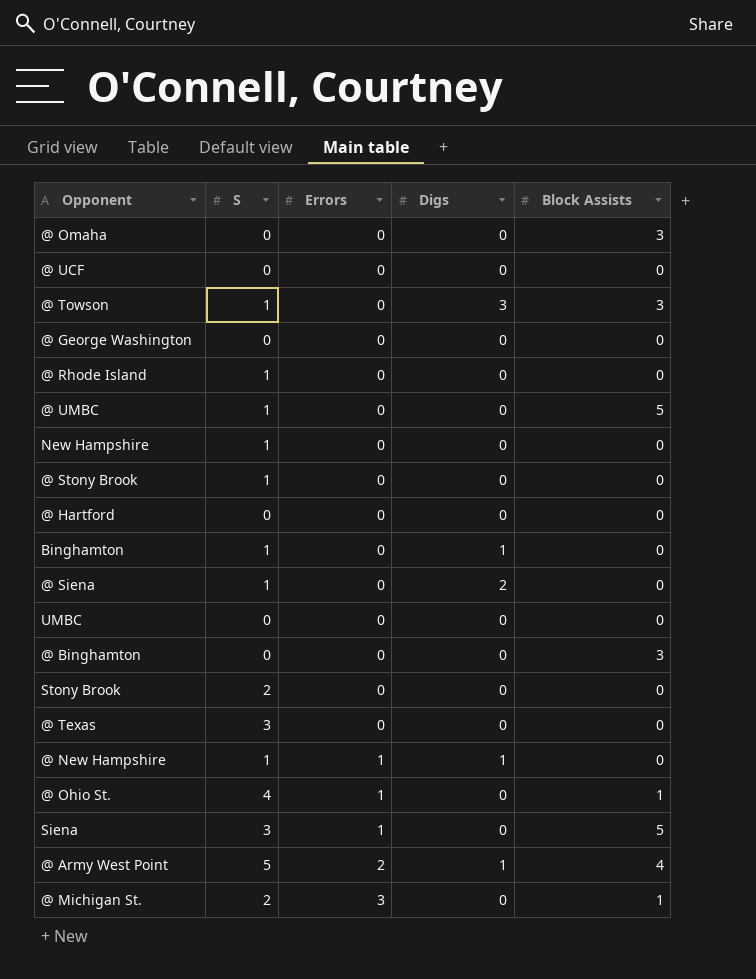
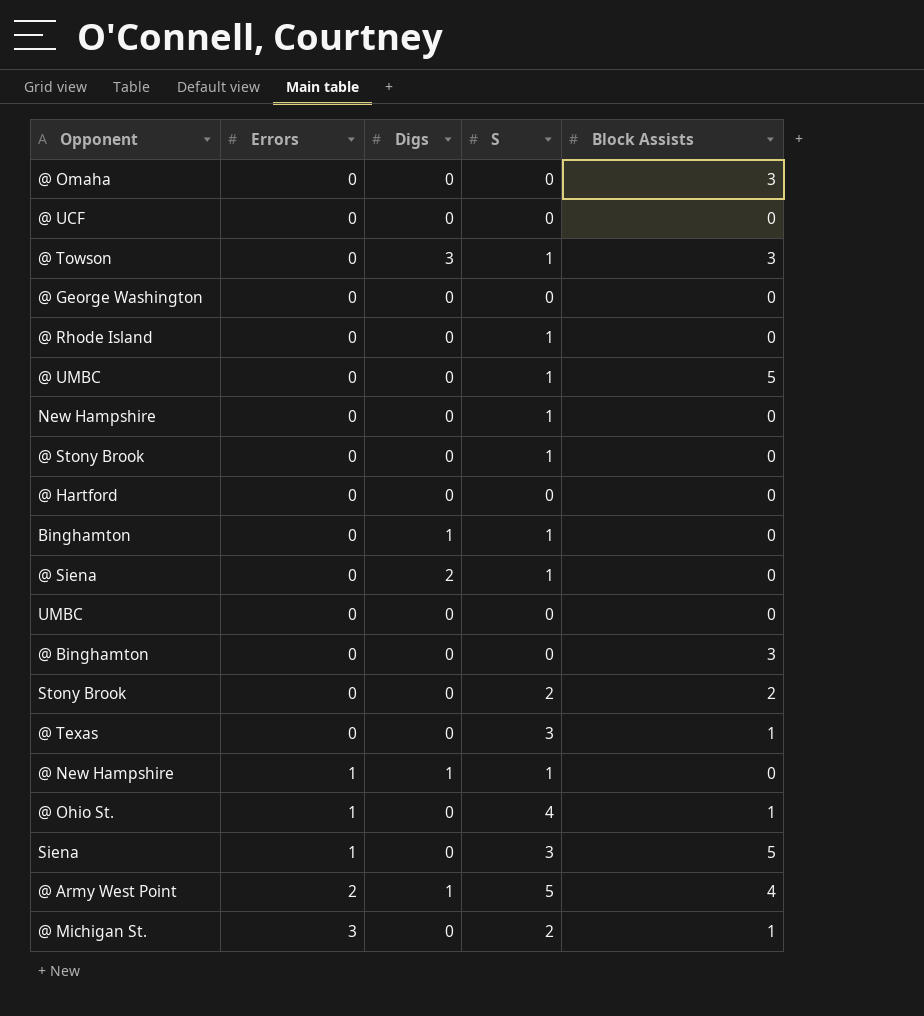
column S | position: 2 -> 4
Stony Brook | Block Assists: 0 -> 2
@ Texas | Block Assists: 0 -> 1

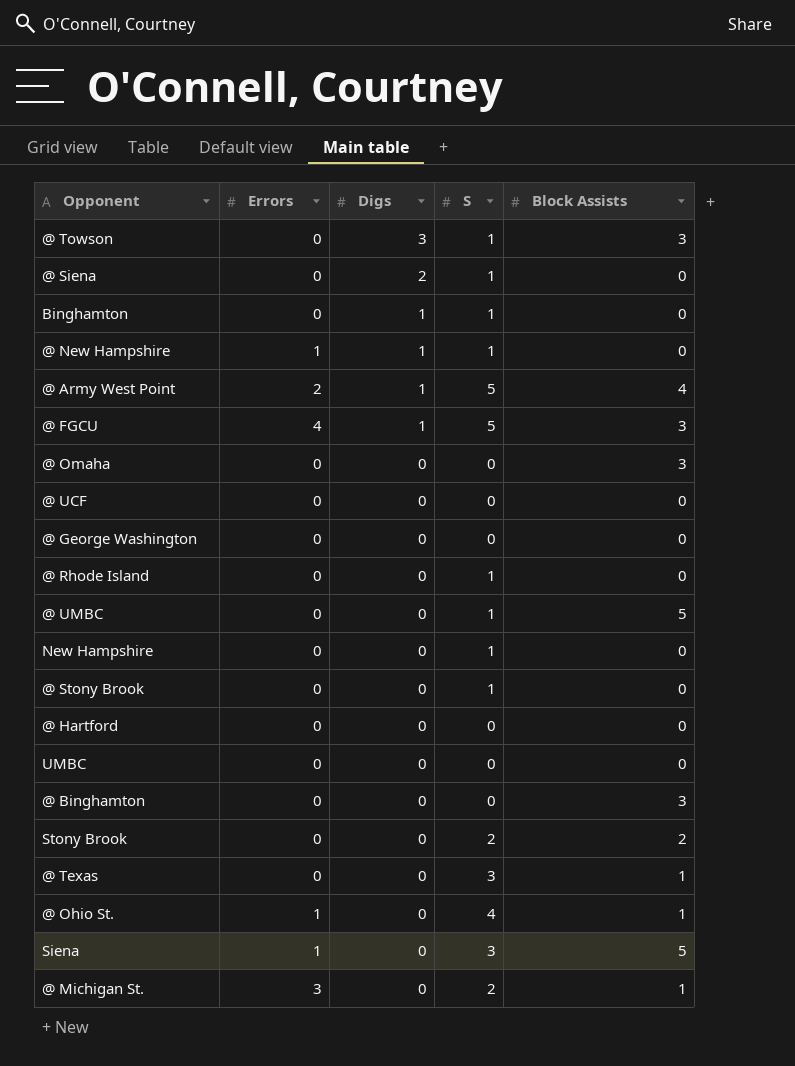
row order: Errors ascending -> Digs descending
row @ FGCU: none -> 4 | 1 | 5 | 3

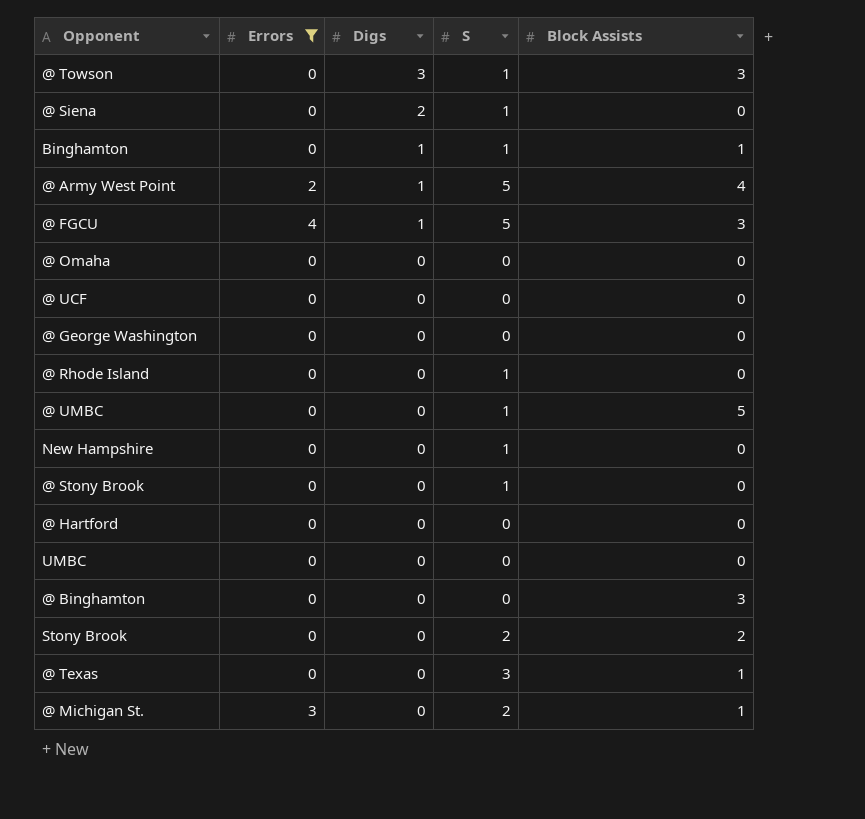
filter: none -> Errors != 1
Binghamton | Block Assists: 0 -> 1
@ Omaha | Block Assists: 3 -> 0

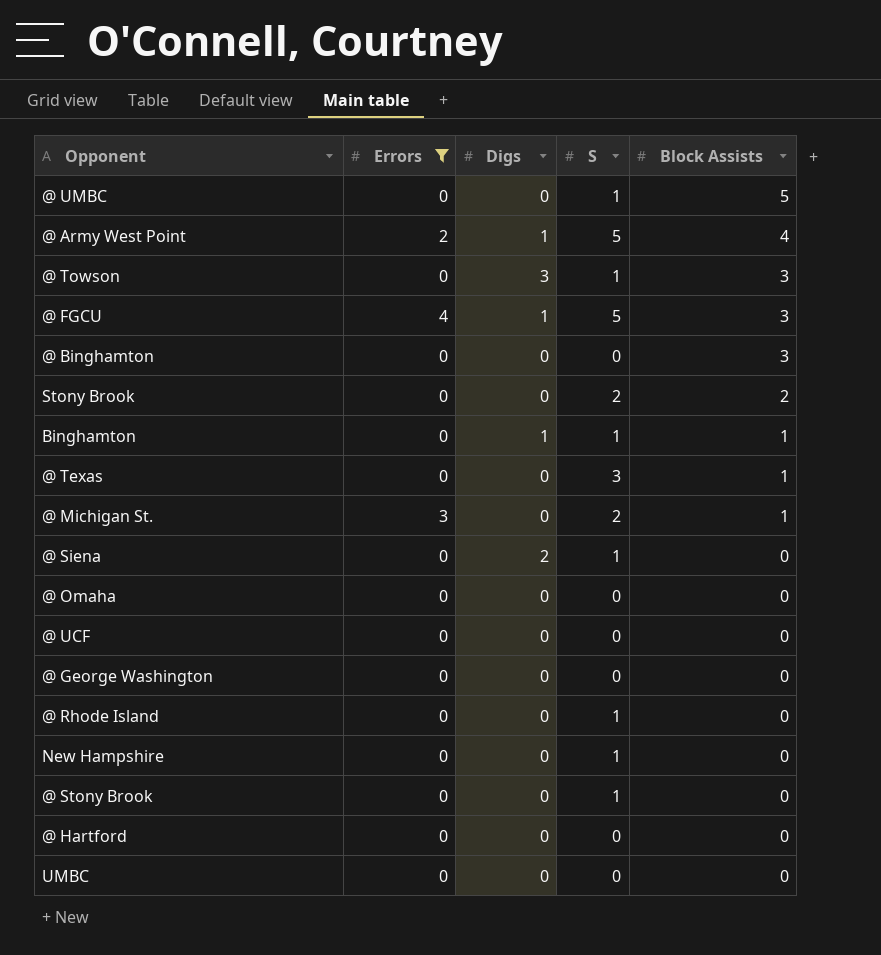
row order: Digs descending -> Block Assists descending

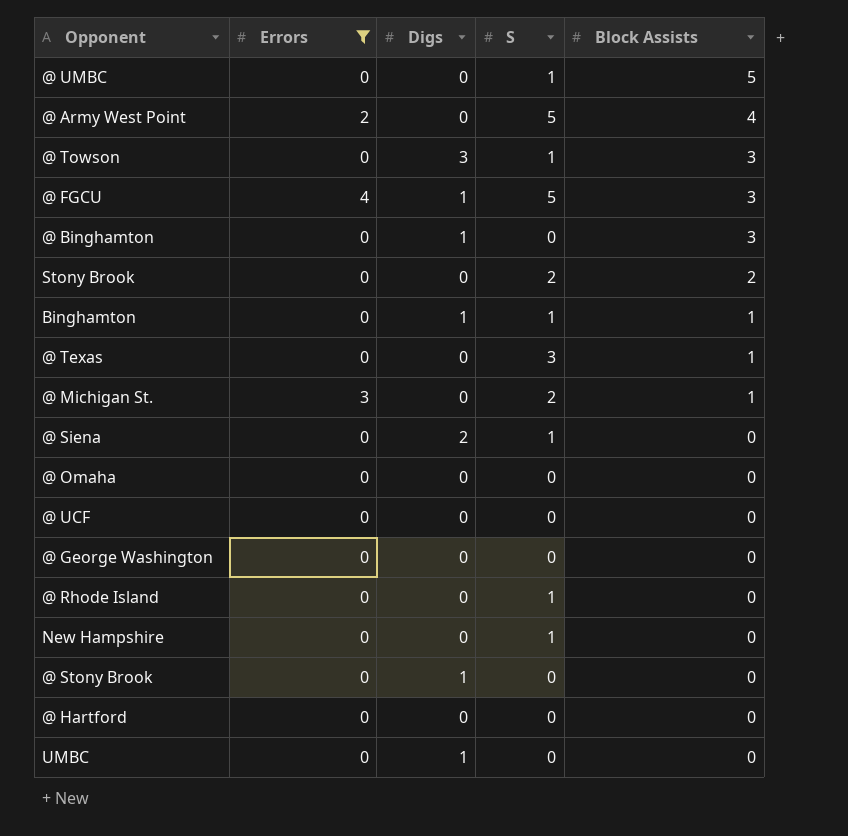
@ Army West Point | Digs: 1 -> 0
@ Binghamton | Digs: 0 -> 1
@ Stony Brook | Digs: 0 -> 1
@ Stony Brook | S: 1 -> 0
UMBC | Digs: 0 -> 1

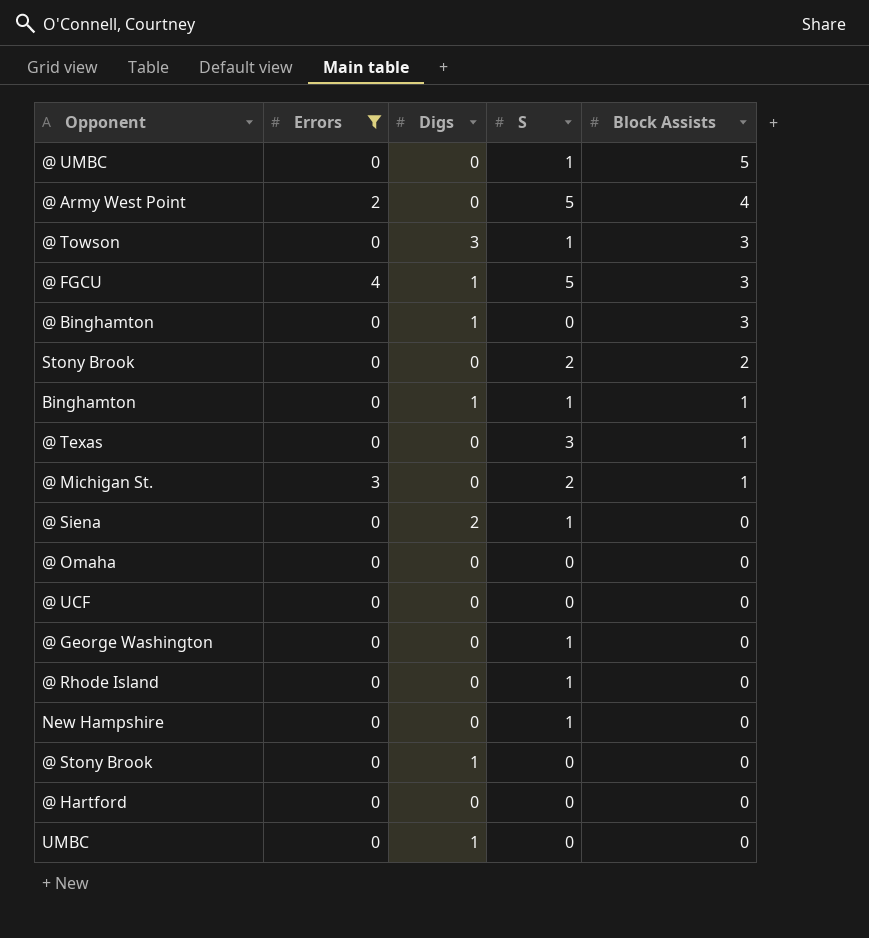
@ George Washington | S: 0 -> 1

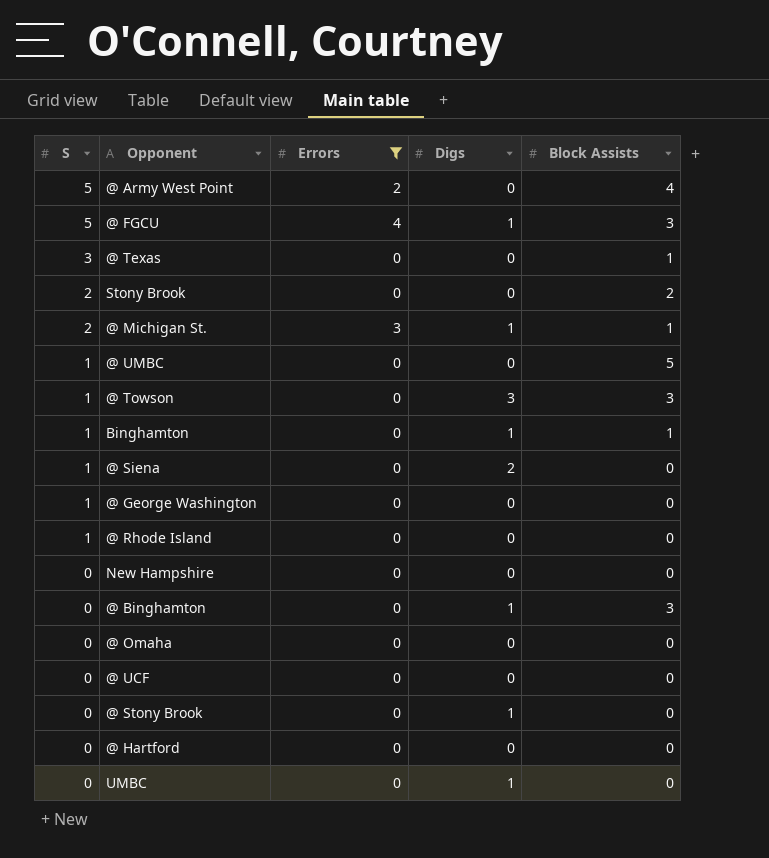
row order: Block Assists descending -> S descending
column S | position: 4 -> 1
@ Michigan St. | Digs: 0 -> 1
New Hampshire | S: 1 -> 0

